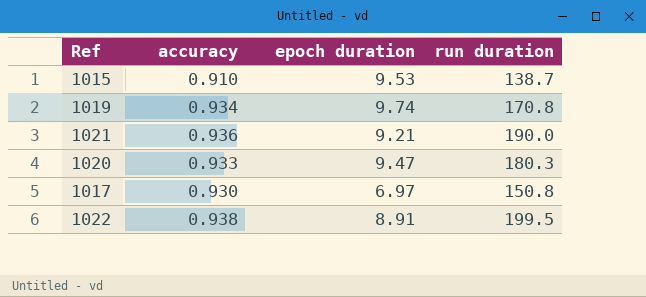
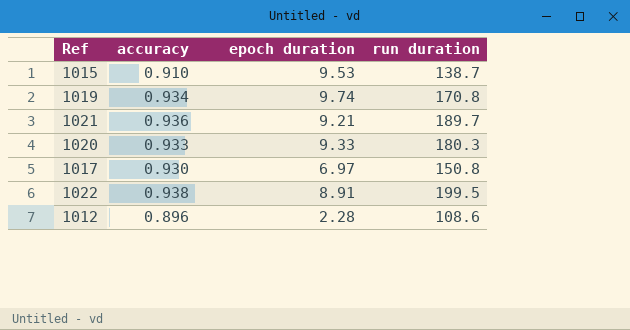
1021 | run duration: 190.0 -> 189.7
1020 | epoch duration: 9.47 -> 9.33
row 1012: none -> 0.896 | 2.28 | 108.6

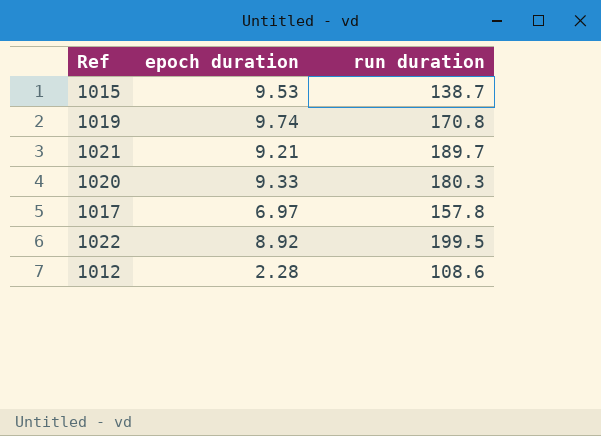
column accuracy | position: 2 -> none
1017 | run duration: 150.8 -> 157.8
1022 | epoch duration: 8.91 -> 8.92

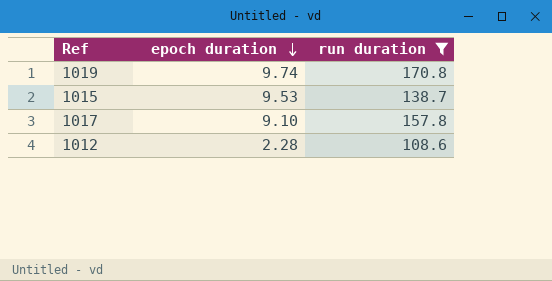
filter: none -> run duration <= 170.8
row order: none -> epoch duration descending
1017 | epoch duration: 6.97 -> 9.10

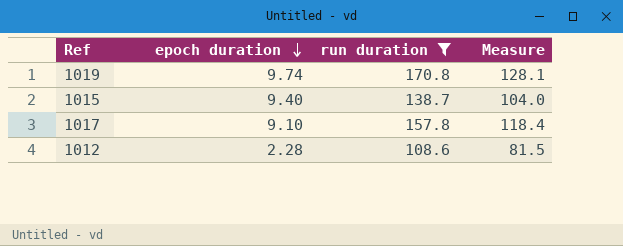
column Measure | formula: none -> [run duration] * 0.75
1015 | epoch duration: 9.53 -> 9.40

